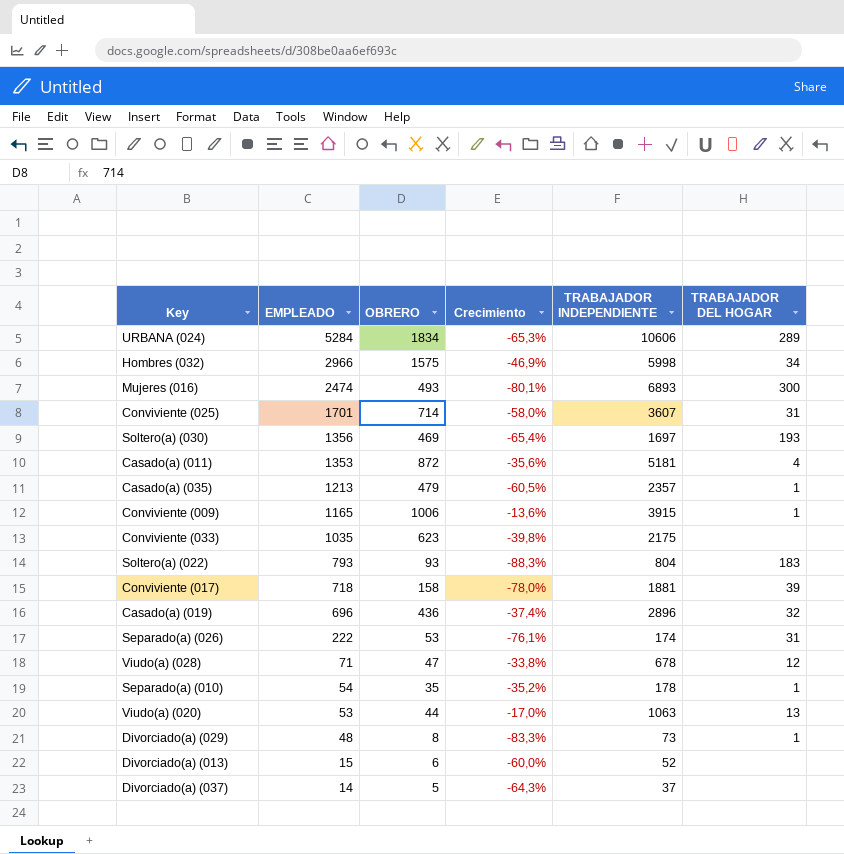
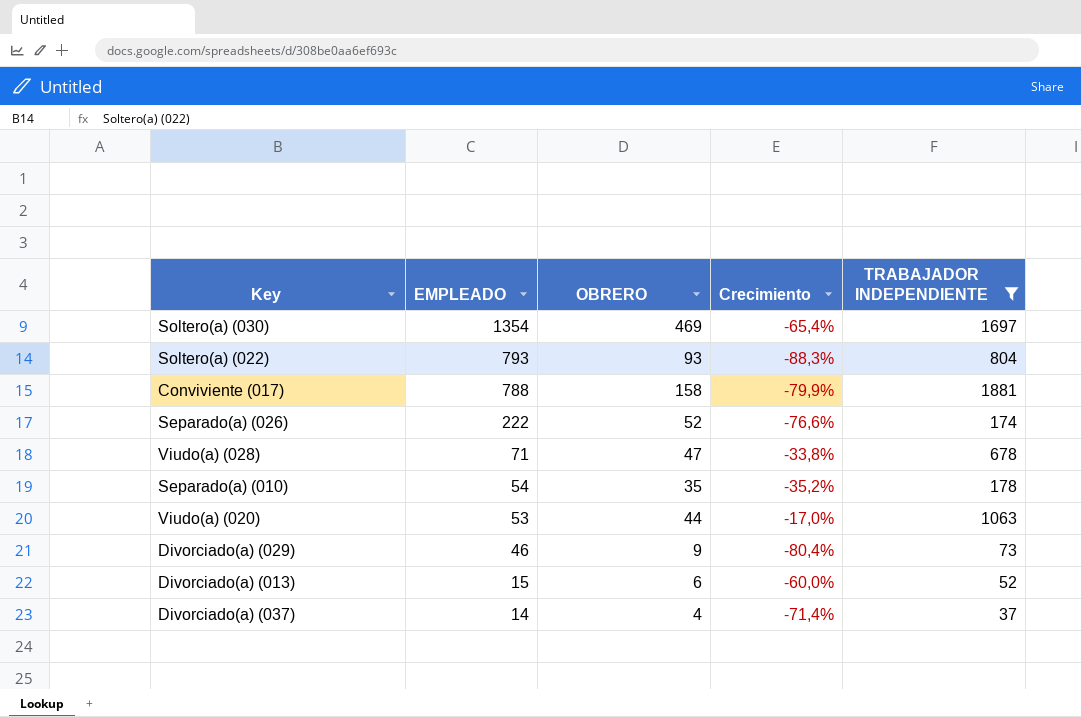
filter: none -> TRABAJADOR INDEPENDIENTE <= 1881
column TRABAJADOR DEL HOGAR | position: 6 -> none
Soltero(a) (030) | EMPLEADO: 1356 -> 1354
Conviviente (017) | EMPLEADO: 718 -> 788
Conviviente (017) | Crecimiento: -78,0% -> -79,9%
Separado(a) (026) | OBRERO: 53 -> 52
Separado(a) (026) | Crecimiento: -76,1% -> -76,6%
Divorciado(a) (029) | EMPLEADO: 48 -> 46
Divorciado(a) (029) | OBRERO: 8 -> 9
Divorciado(a) (029) | Crecimiento: -83,3% -> -80,4%
Divorciado(a) (037) | OBRERO: 5 -> 4
Divorciado(a) (037) | Crecimiento: -64,3% -> -71,4%

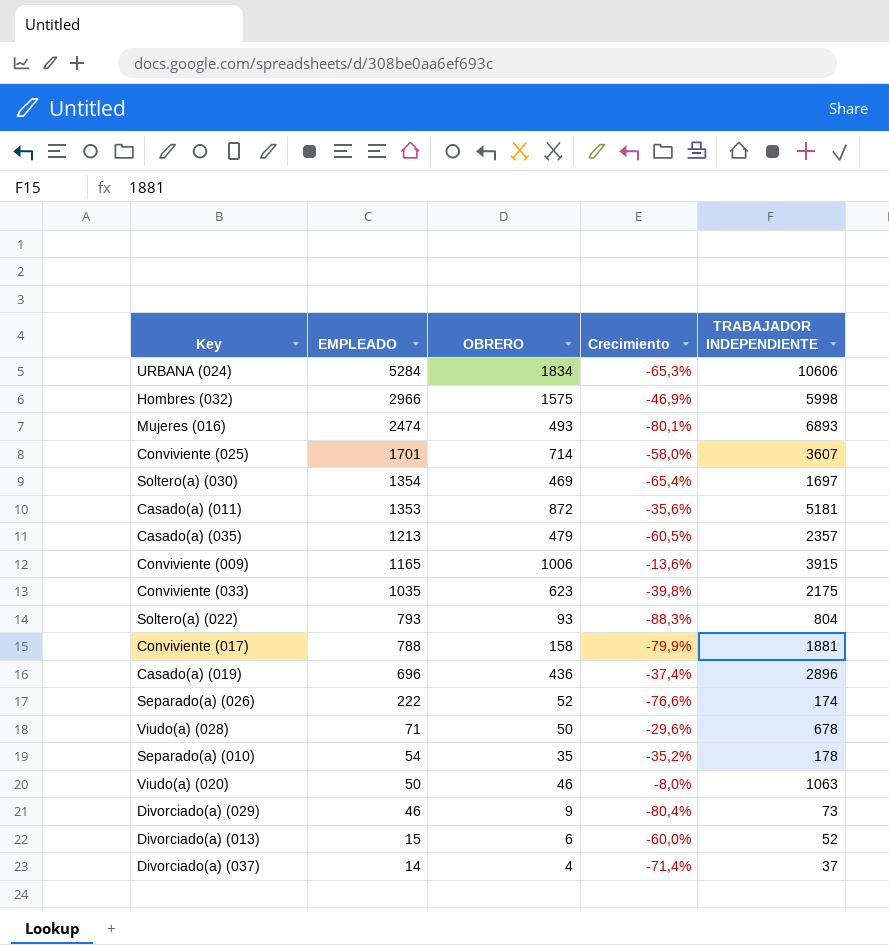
filter: TRABAJADOR INDEPENDIENTE <= 1881 -> none
Viudo(a) (028) | OBRERO: 47 -> 50
Viudo(a) (028) | Crecimiento: -33,8% -> -29,6%
Viudo(a) (020) | EMPLEADO: 53 -> 50
Viudo(a) (020) | OBRERO: 44 -> 46
Viudo(a) (020) | Crecimiento: -17,0% -> -8,0%

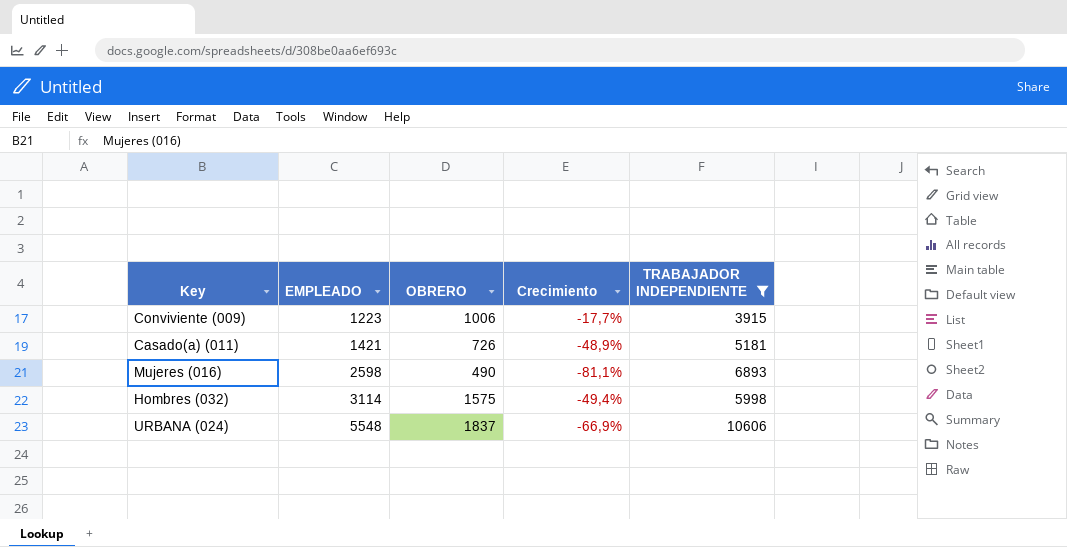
filter: none -> TRABAJADOR INDEPENDIENTE >= 3915
row order: EMPLEADO descending -> EMPLEADO ascending
Conviviente (009) | EMPLEADO: 1165 -> 1223
Conviviente (009) | Crecimiento: -13,6% -> -17,7%
Casado(a) (011) | EMPLEADO: 1353 -> 1421
Casado(a) (011) | OBRERO: 872 -> 726
Casado(a) (011) | Crecimiento: -35,6% -> -48,9%
Mujeres (016) | EMPLEADO: 2474 -> 2598
Mujeres (016) | OBRERO: 493 -> 490
Mujeres (016) | Crecimiento: -80,1% -> -81,1%
Hombres (032) | EMPLEADO: 2966 -> 3114
Hombres (032) | Crecimiento: -46,9% -> -49,4%
URBANA (024) | EMPLEADO: 5284 -> 5548
URBANA (024) | OBRERO: 1834 -> 1837
URBANA (024) | Crecimiento: -65,3% -> -66,9%

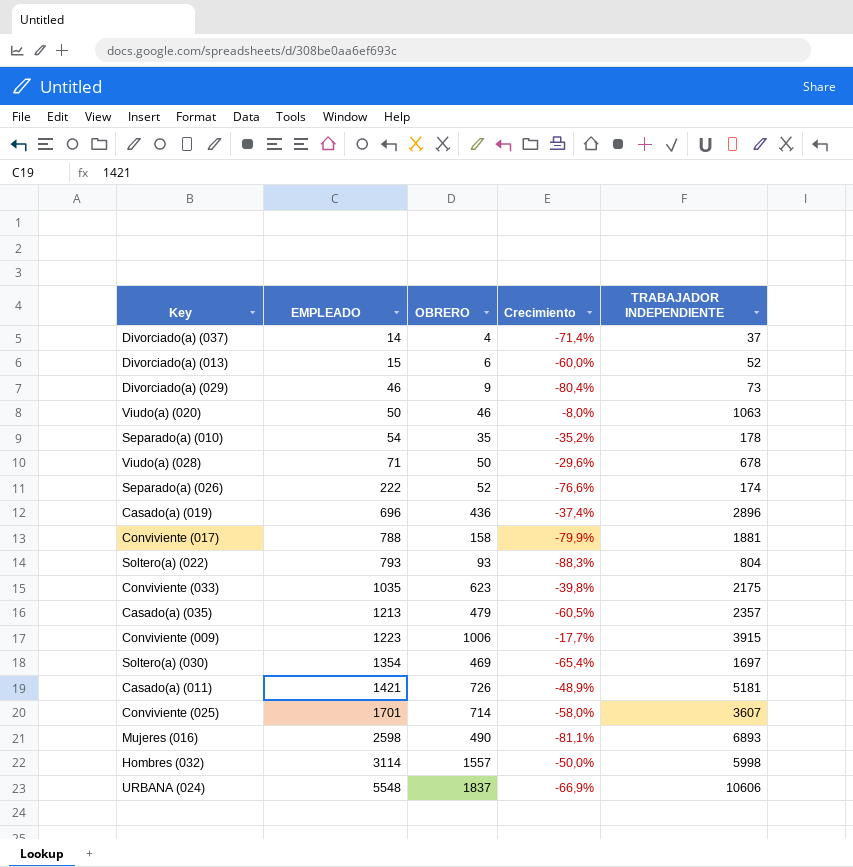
filter: TRABAJADOR INDEPENDIENTE >= 3915 -> none
Hombres (032) | OBRERO: 1575 -> 1557
Hombres (032) | Crecimiento: -49,4% -> -50,0%

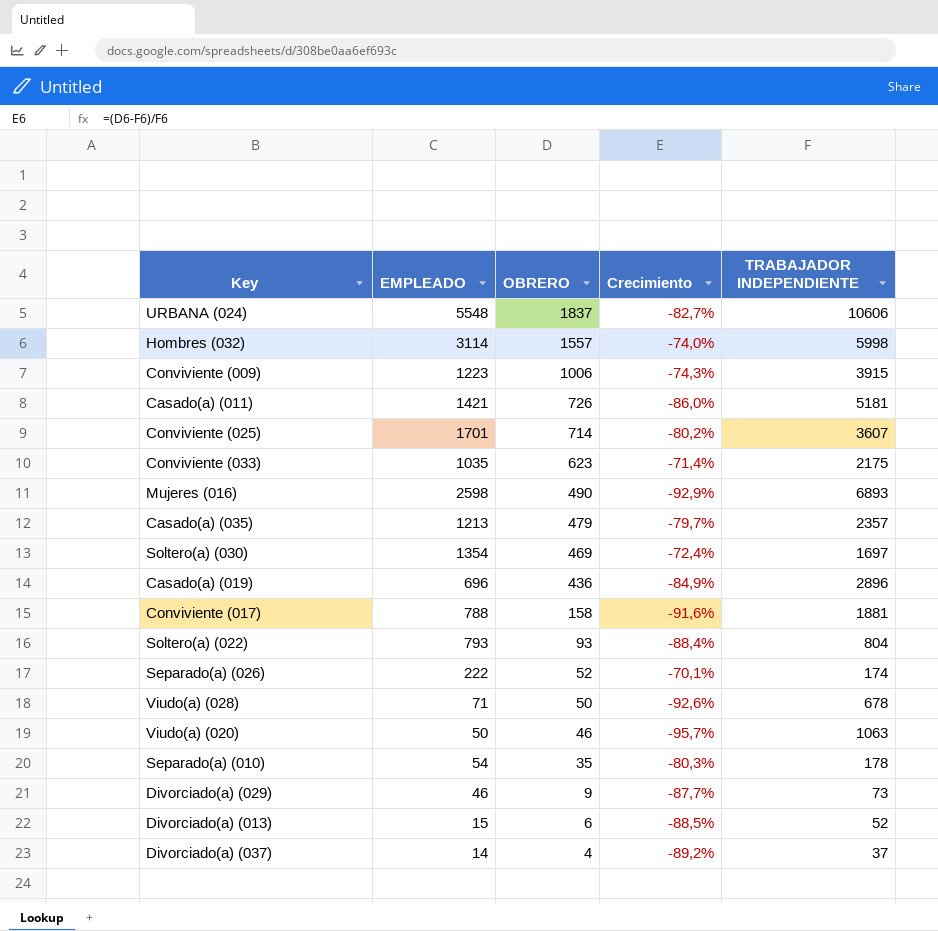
row order: EMPLEADO ascending -> OBRERO descending
column Crecimiento | formula: ([OBRERO] - [EMPLEADO]) / [EMPLEADO] -> ([OBRERO] - [TRABAJADOR INDEPENDIENTE]) / [TRABAJADOR INDEPENDIENTE]

